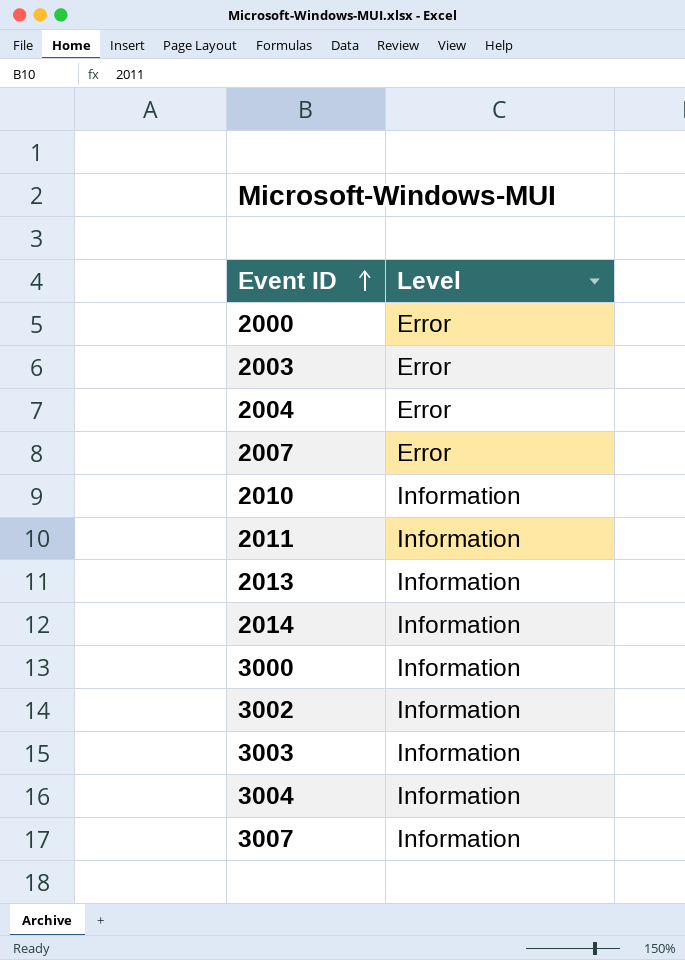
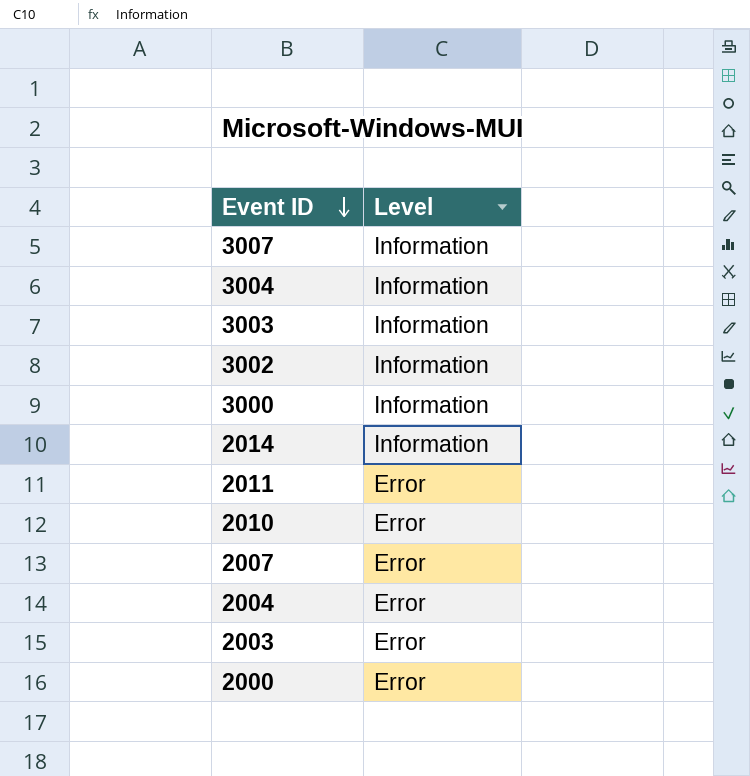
row order: Event ID ascending -> Event ID descending
row 2013: Information -> none
2011 | Level: Information -> Error
2010 | Level: Information -> Error

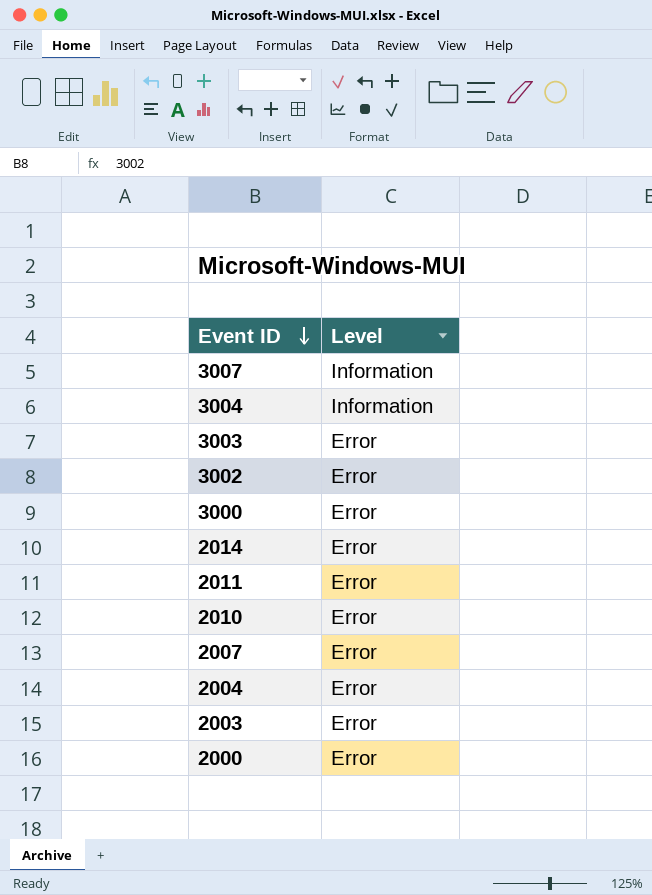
3003 | Level: Information -> Error
3002 | Level: Information -> Error
3000 | Level: Information -> Error
2014 | Level: Information -> Error

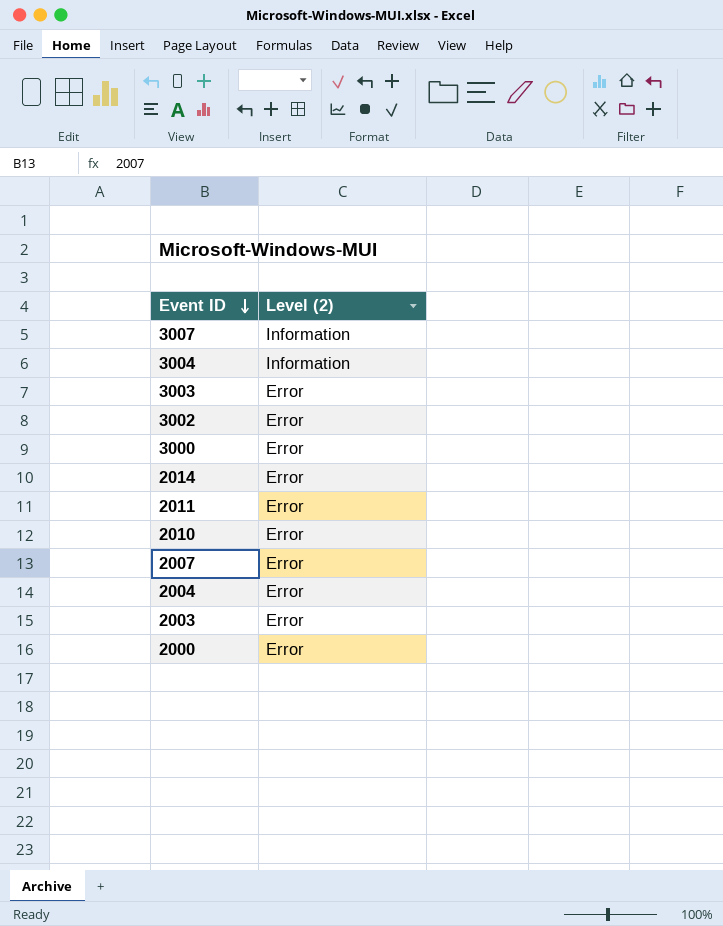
column name: Level -> Level (2)

